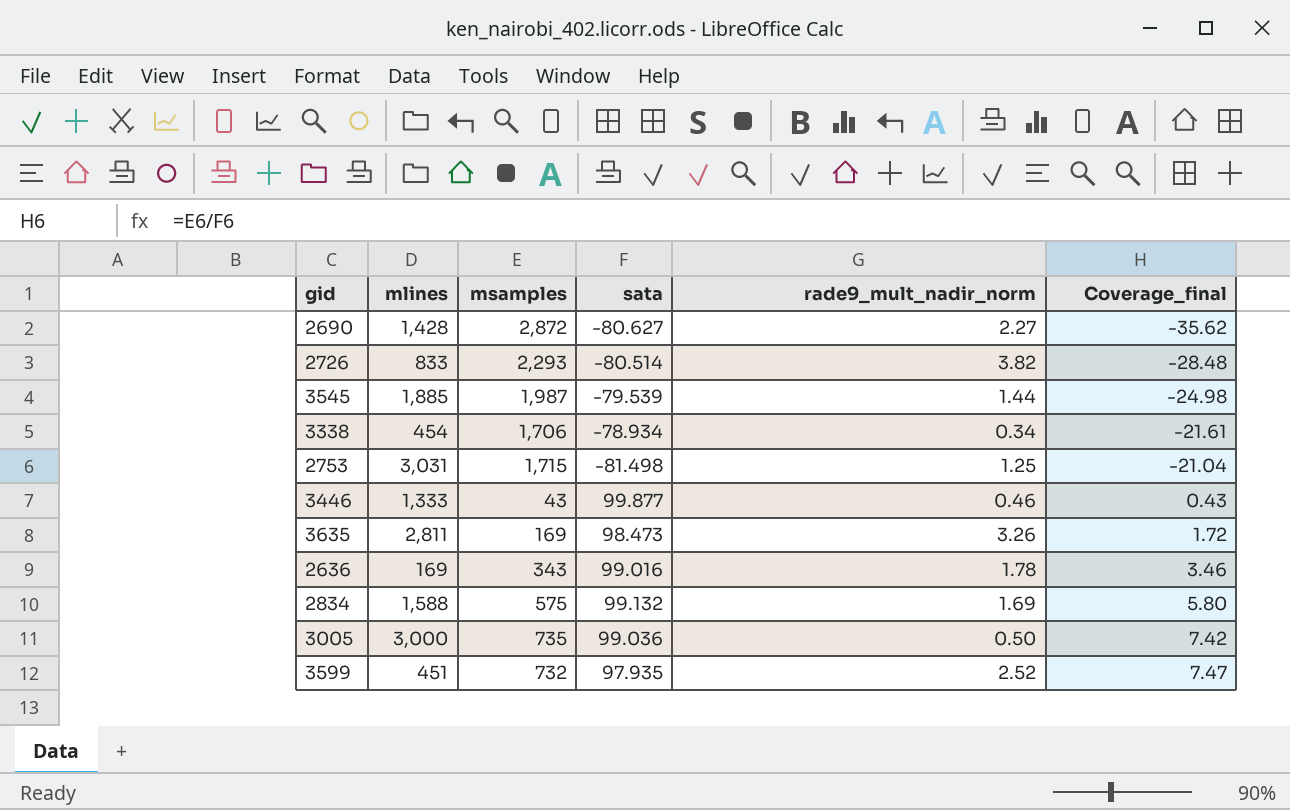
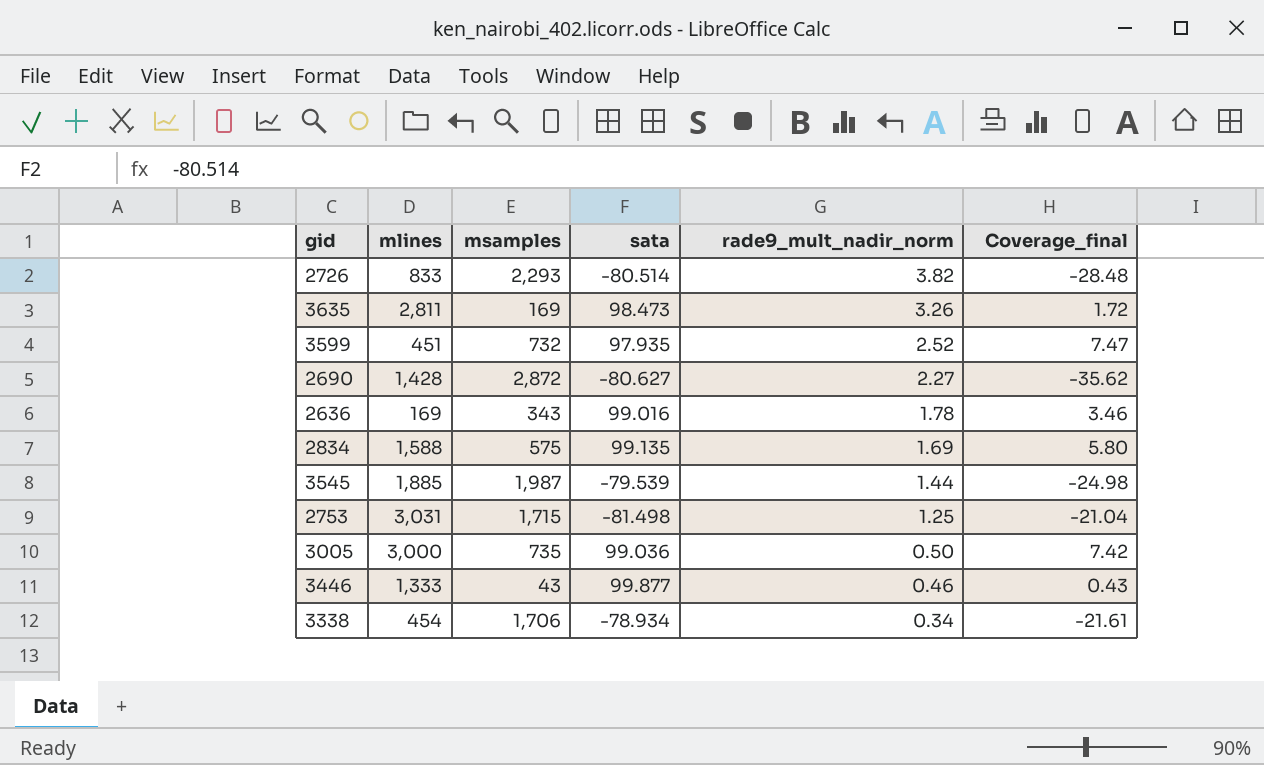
row order: Coverage_final ascending -> rade9_mult_nadir_norm descending
2834 | sata: 99.132 -> 99.135

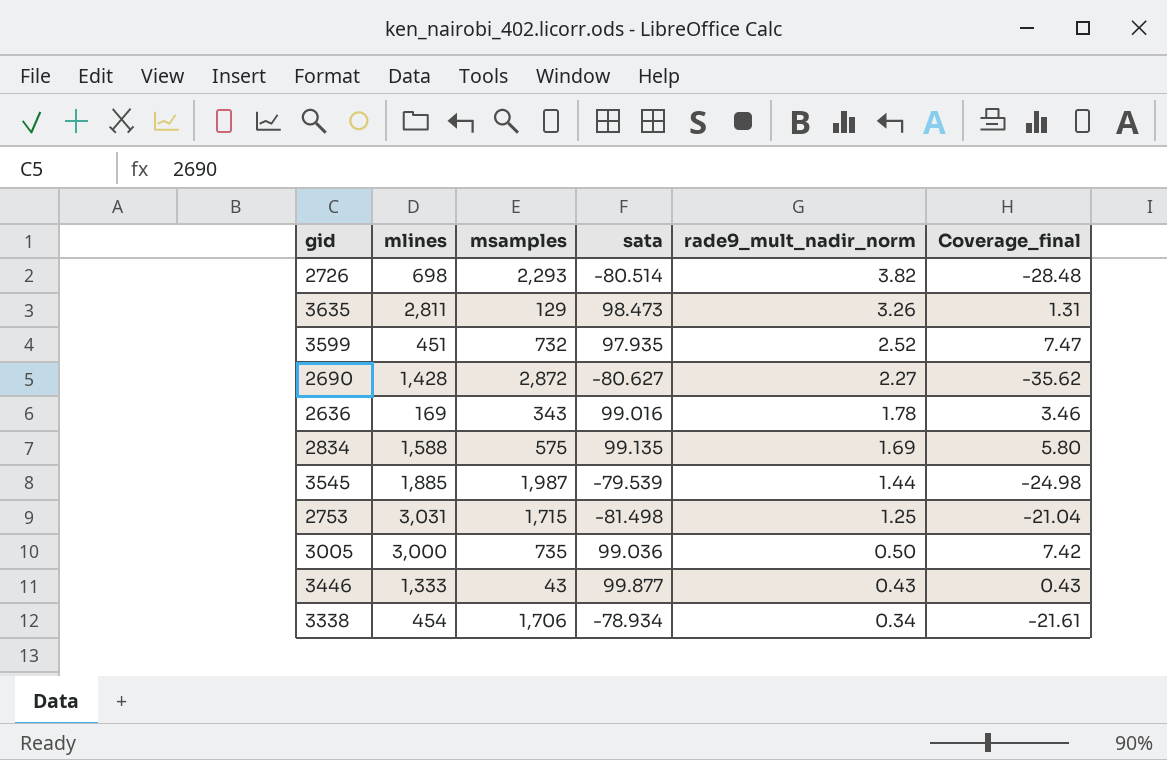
2726 | mlines: 833 -> 698
3635 | msamples: 169 -> 129
3635 | Coverage_final: 1.72 -> 1.31
3446 | rade9_mult_nadir_norm: 0.46 -> 0.43

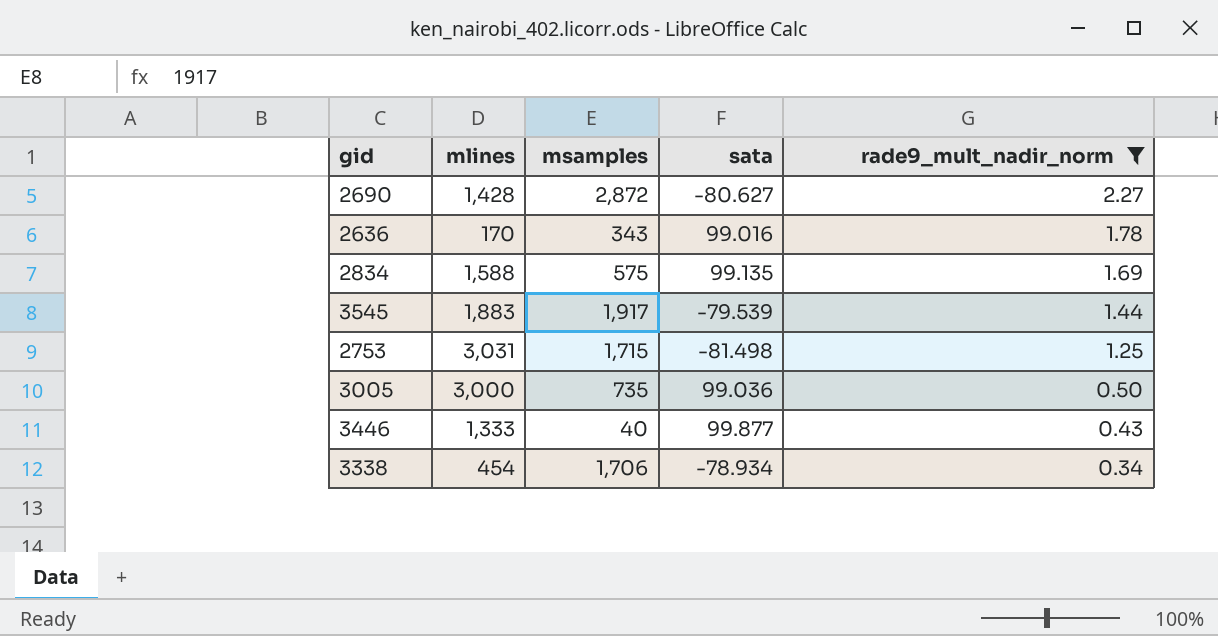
filter: none -> rade9_mult_nadir_norm <= 2.27
column Coverage_final | formula: [msamples] / [sata] -> none
2636 | mlines: 169 -> 170
3545 | mlines: 1,885 -> 1,883
3545 | msamples: 1,987 -> 1,917
3446 | msamples: 43 -> 40

